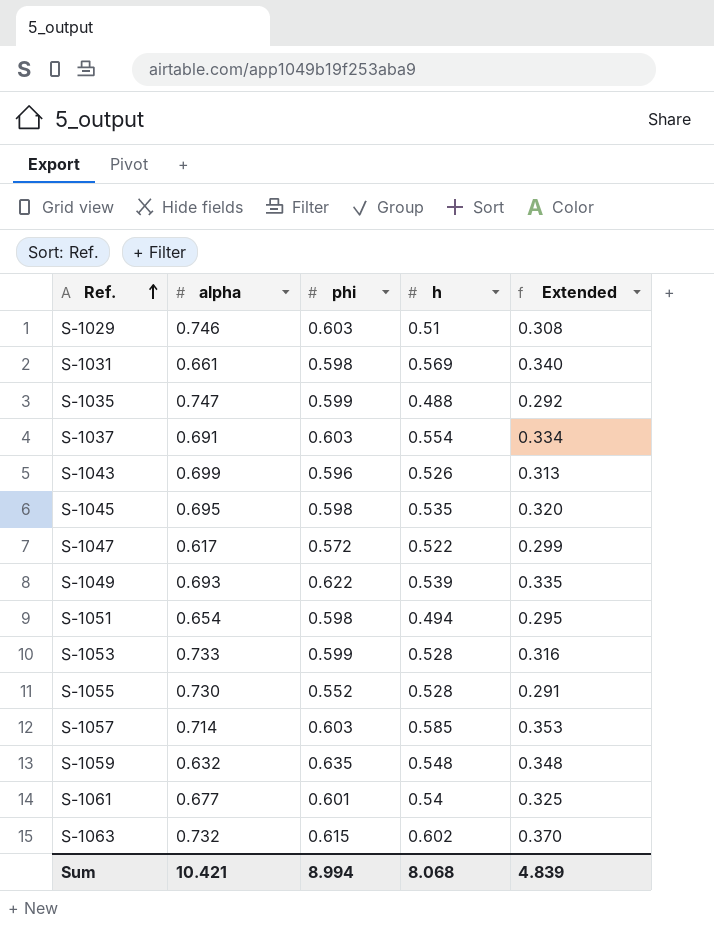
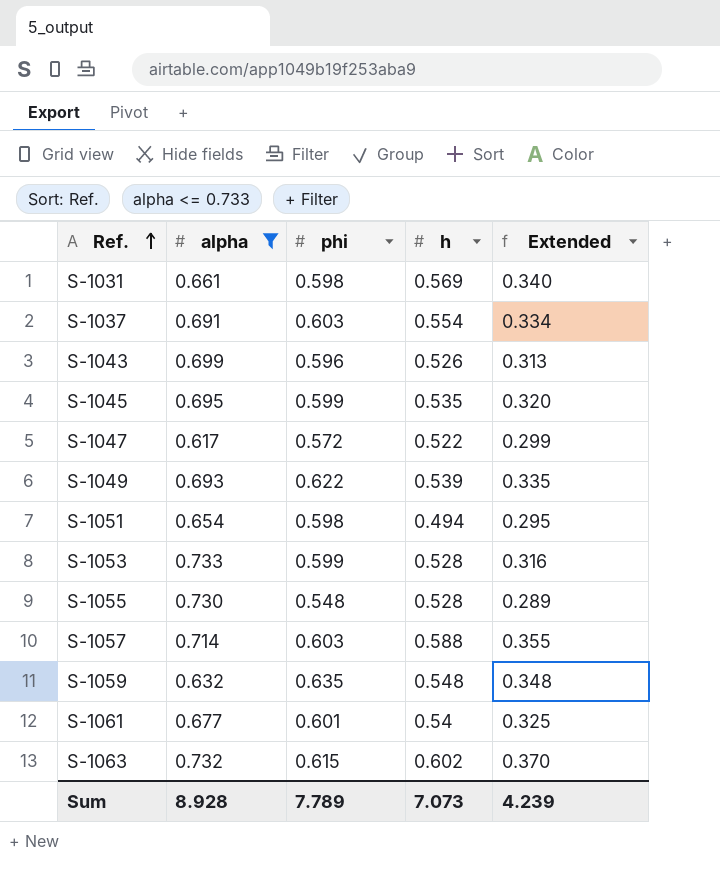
filter: none -> alpha <= 0.733
S-1045 | phi: 0.598 -> 0.599
S-1055 | phi: 0.552 -> 0.548
S-1055 | Extended: 0.291 -> 0.289
S-1057 | h: 0.585 -> 0.588
S-1057 | Extended: 0.353 -> 0.355
Sum | alpha: 10.421 -> 8.928
Sum | phi: 8.994 -> 7.789
Sum | h: 8.068 -> 7.073
Sum | Extended: 4.839 -> 4.239

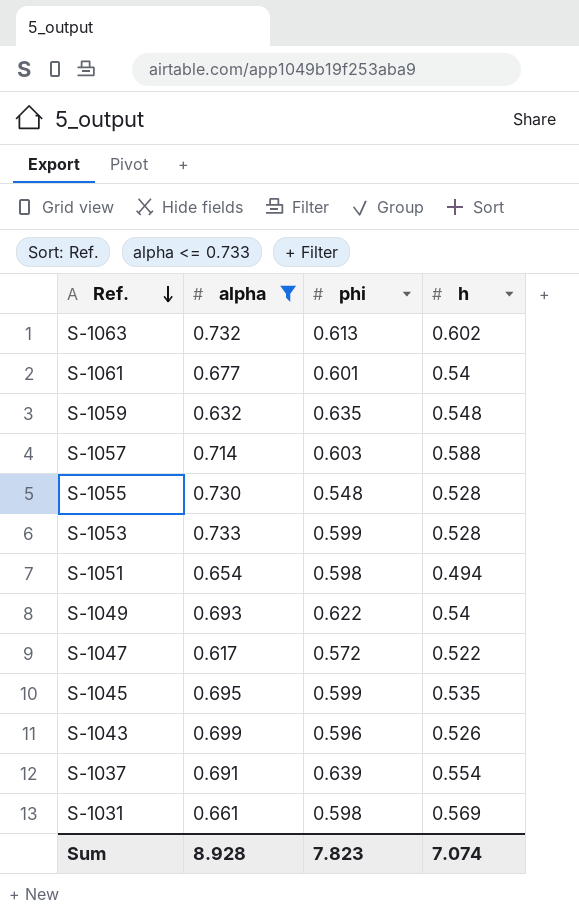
row order: Ref. ascending -> Ref. descending
column Extended | formula: [phi] * [h] -> none
S-1063 | phi: 0.615 -> 0.613
S-1049 | h: 0.539 -> 0.54
S-1037 | phi: 0.603 -> 0.639
Sum | phi: 7.789 -> 7.823
Sum | h: 7.073 -> 7.074

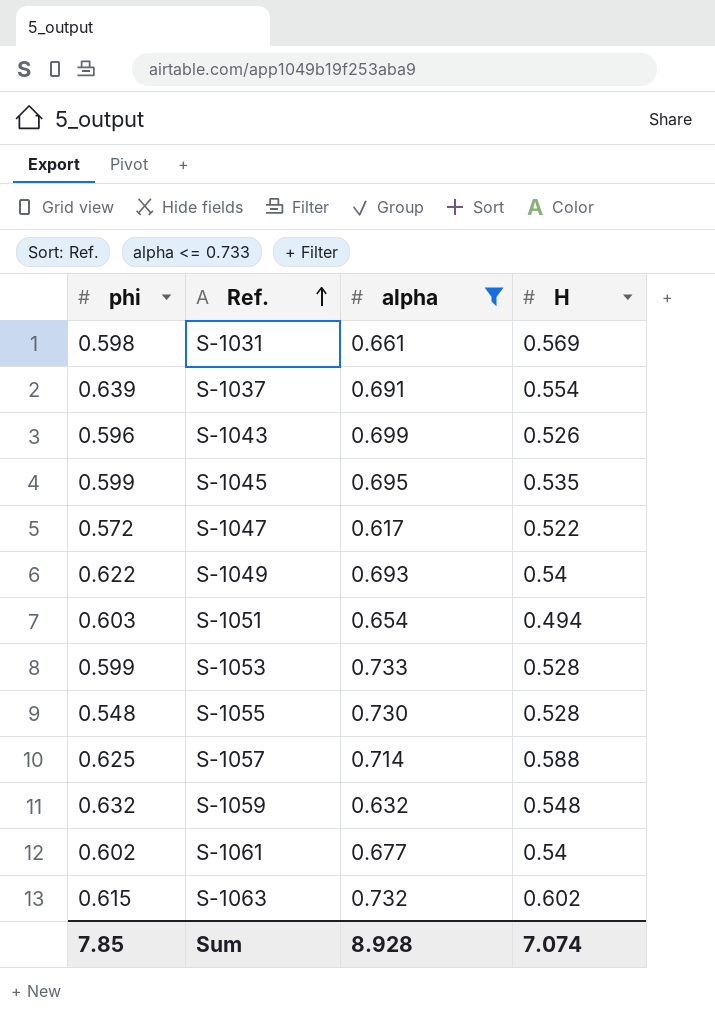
row order: Ref. descending -> Ref. ascending
column phi | position: 3 -> 1
column name: h -> H
S-1051 | phi: 0.598 -> 0.603
S-1057 | phi: 0.603 -> 0.625
S-1059 | phi: 0.635 -> 0.632
S-1061 | phi: 0.601 -> 0.602
S-1063 | phi: 0.613 -> 0.615
Sum | phi: 7.823 -> 7.85

